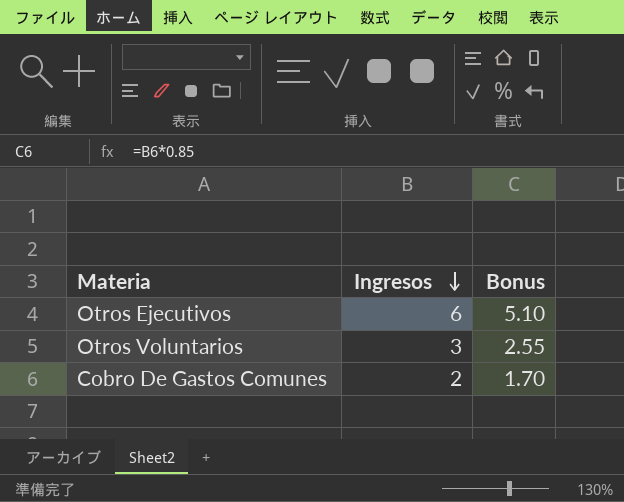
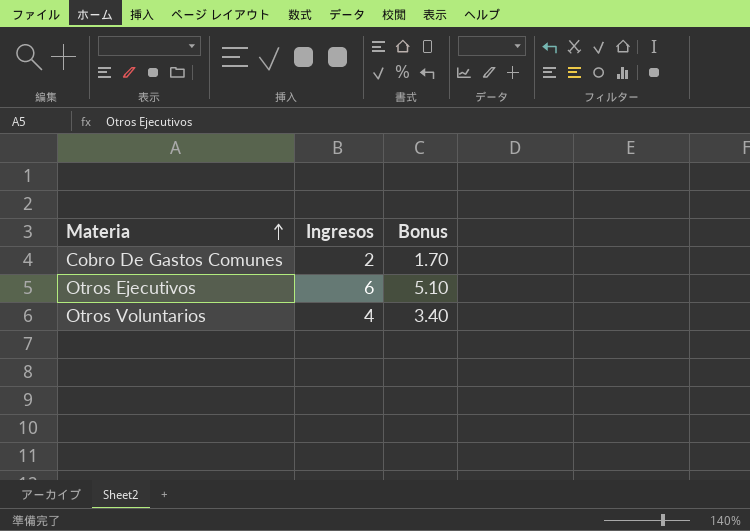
row order: Ingresos descending -> Materia ascending
Otros Voluntarios | Ingresos: 3 -> 4
Otros Voluntarios | Bonus: 2.55 -> 3.40

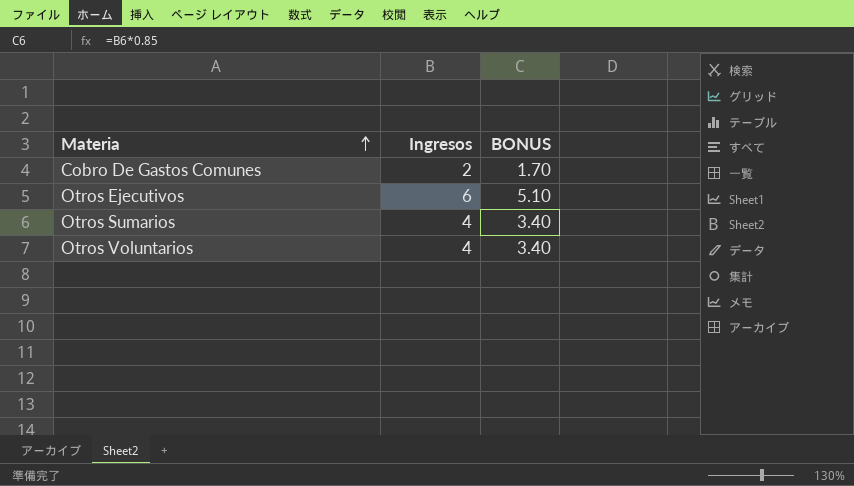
column name: Bonus -> BONUS
row Otros Sumarios: none -> 4 | 3.40

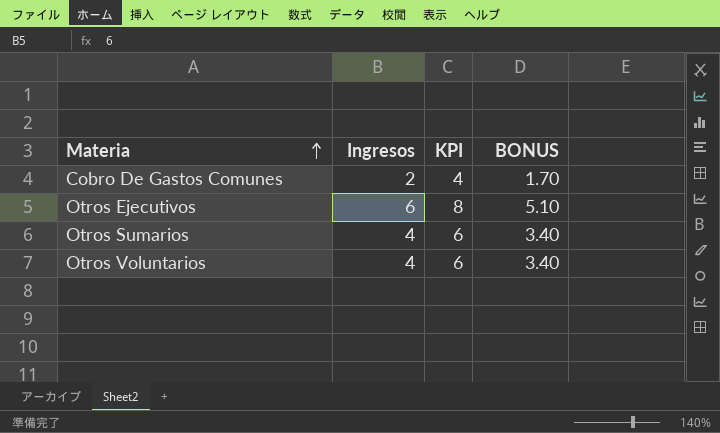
column KPI | formula: none -> [Ingresos] + 2

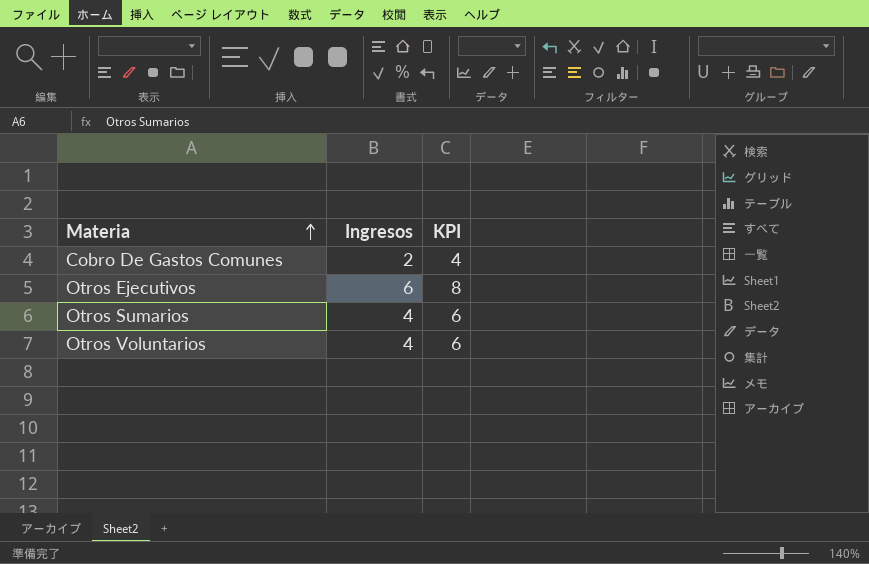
column BONUS | formula: [Ingresos] * 0.85 -> none

